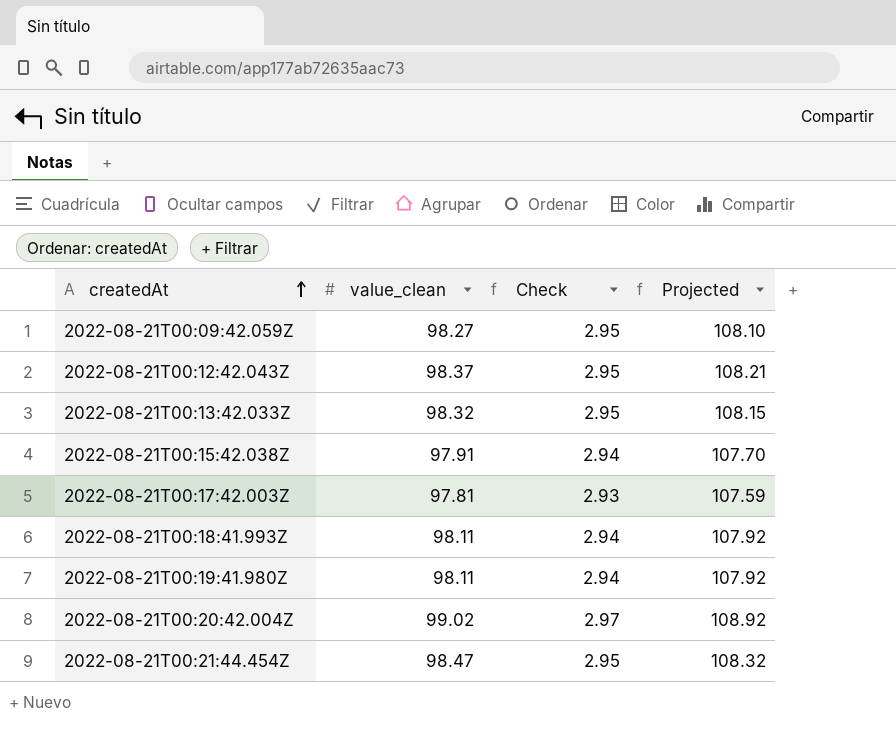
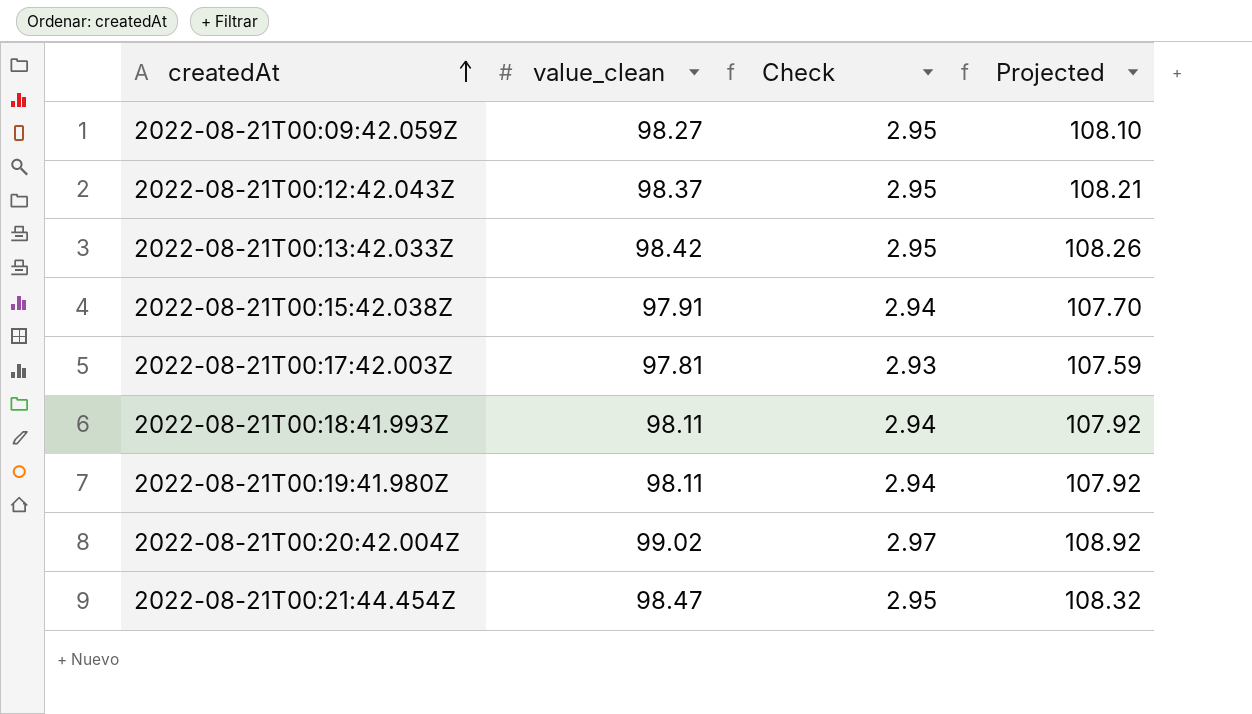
2022-08-21T00:13:42.033Z | value_clean: 98.32 -> 98.42
2022-08-21T00:13:42.033Z | Projected: 108.15 -> 108.26

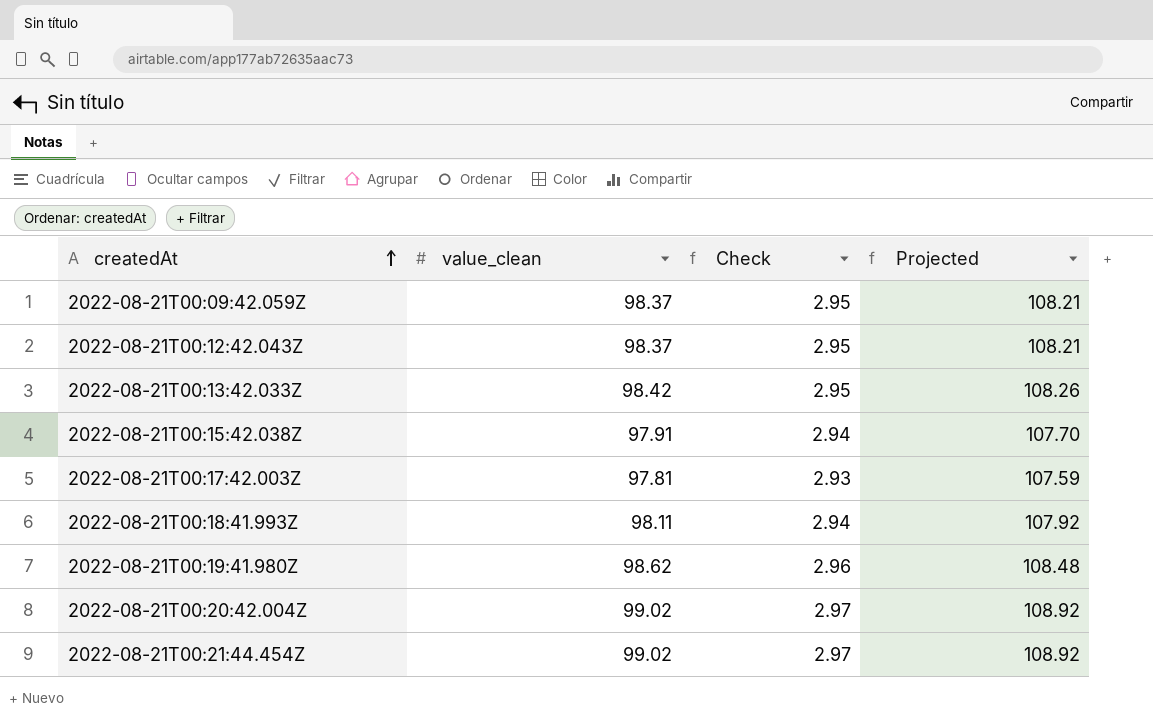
2022-08-21T00:09:42.059Z | value_clean: 98.27 -> 98.37
2022-08-21T00:09:42.059Z | Projected: 108.10 -> 108.21
2022-08-21T00:19:41.980Z | value_clean: 98.11 -> 98.62
2022-08-21T00:19:41.980Z | Check: 2.94 -> 2.96
2022-08-21T00:19:41.980Z | Projected: 107.92 -> 108.48
2022-08-21T00:21:44.454Z | value_clean: 98.47 -> 99.02
2022-08-21T00:21:44.454Z | Check: 2.95 -> 2.97
2022-08-21T00:21:44.454Z | Projected: 108.32 -> 108.92

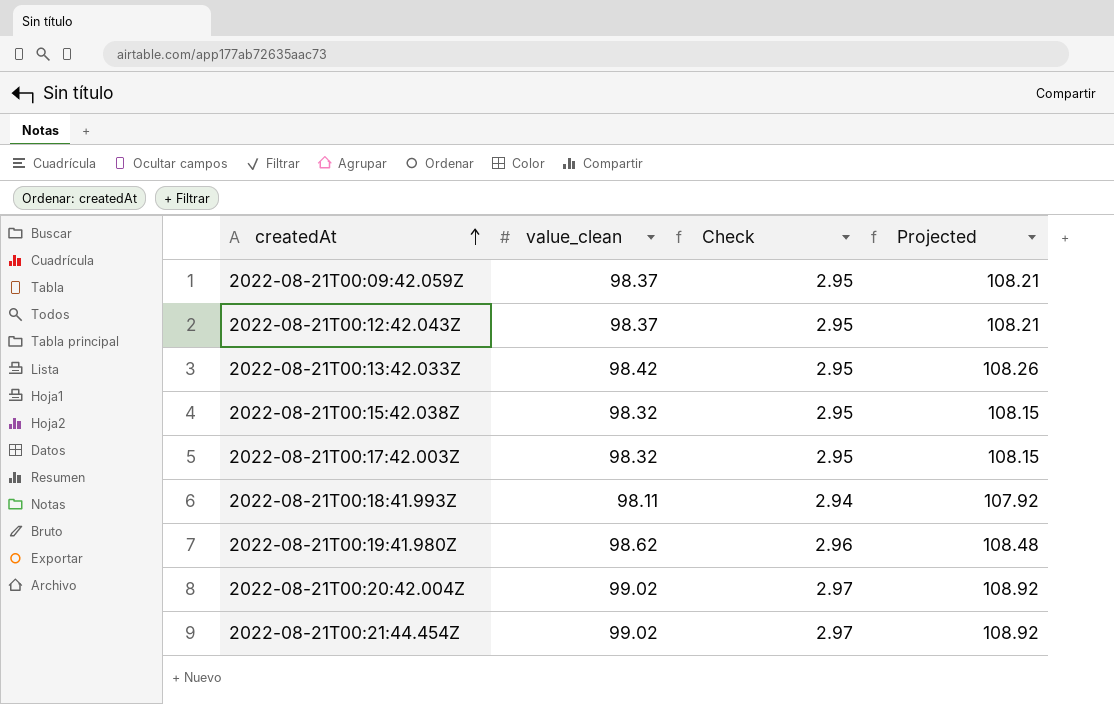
2022-08-21T00:15:42.038Z | value_clean: 97.91 -> 98.32
2022-08-21T00:15:42.038Z | Check: 2.94 -> 2.95
2022-08-21T00:15:42.038Z | Projected: 107.70 -> 108.15
2022-08-21T00:17:42.003Z | value_clean: 97.81 -> 98.32
2022-08-21T00:17:42.003Z | Check: 2.93 -> 2.95
2022-08-21T00:17:42.003Z | Projected: 107.59 -> 108.15

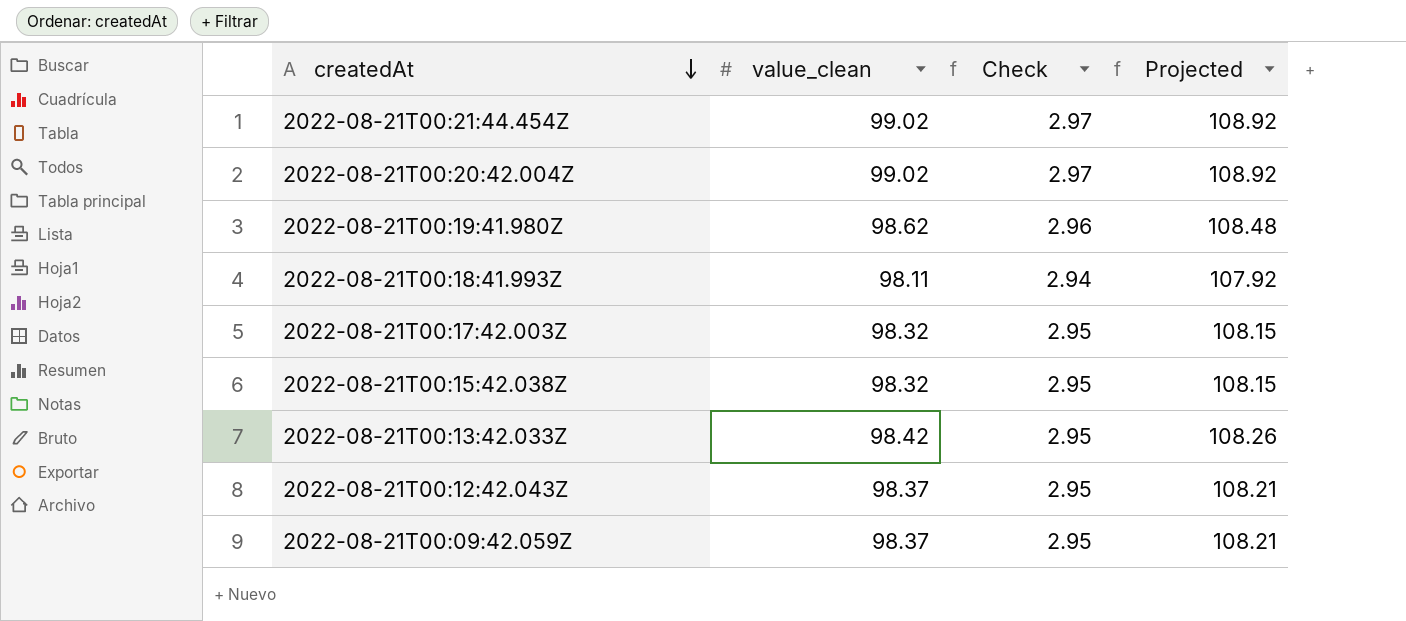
row order: createdAt ascending -> createdAt descending

